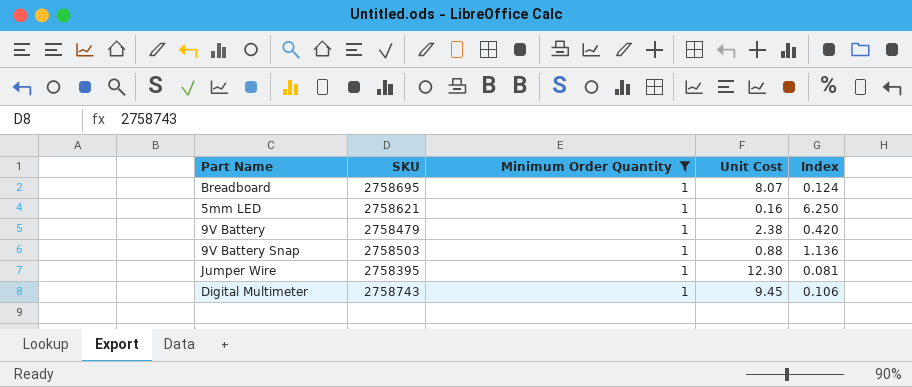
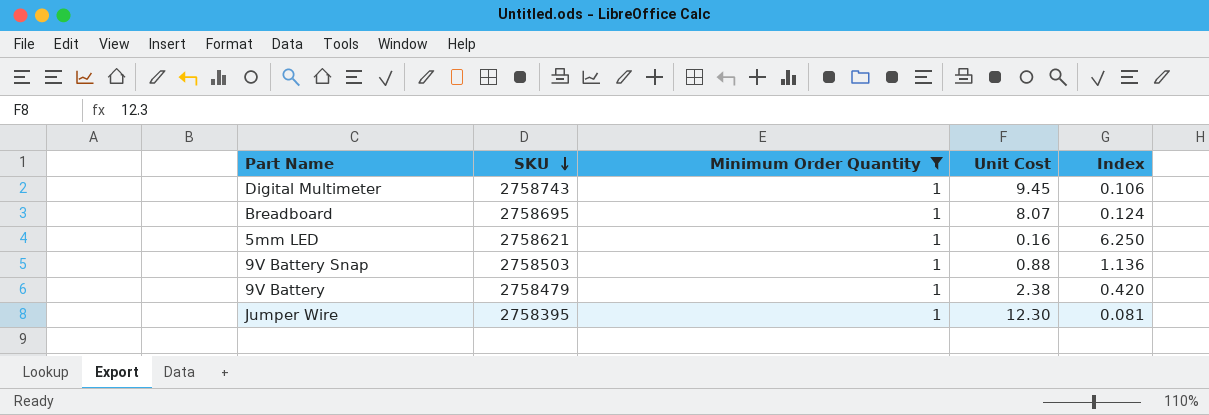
row order: none -> SKU descending

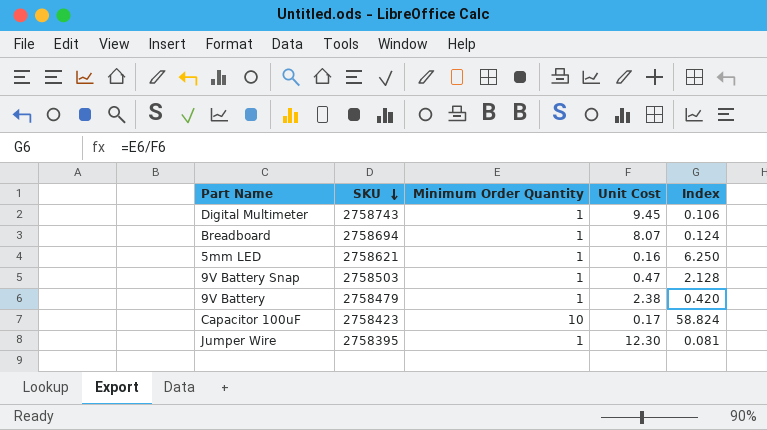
filter: Minimum Order Quantity = 1 -> none
Breadboard | SKU: 2758695 -> 2758694
9V Battery Snap | Unit Cost: 0.88 -> 0.47
9V Battery Snap | Index: 1.136 -> 2.128

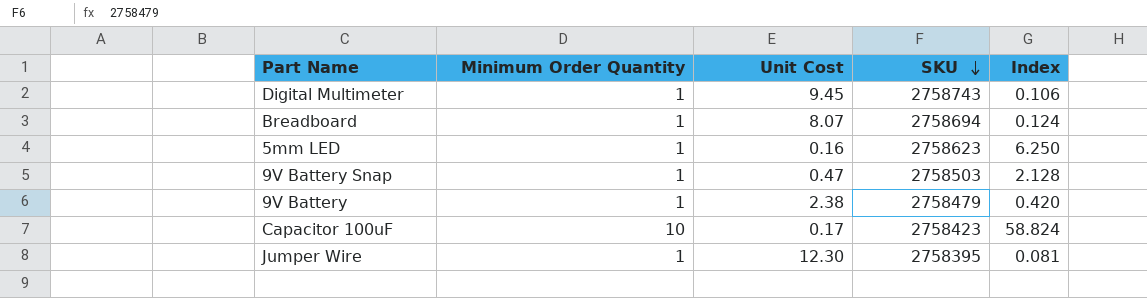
column SKU | position: 2 -> 4
5mm LED | SKU: 2758621 -> 2758623

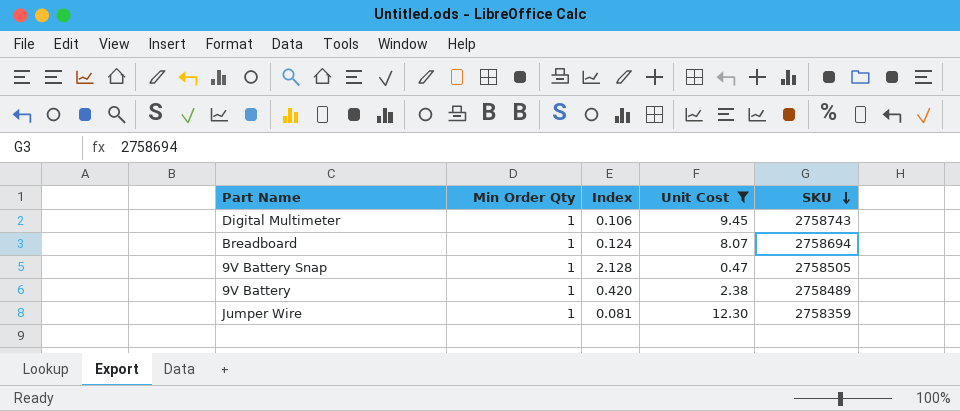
filter: none -> Unit Cost >= 0.47
column name: Minimum Order Quantity -> Min Order Qty
column Index | position: 5 -> 3
9V Battery Snap | SKU: 2758503 -> 2758505
9V Battery | SKU: 2758479 -> 2758489
Jumper Wire | SKU: 2758395 -> 2758359

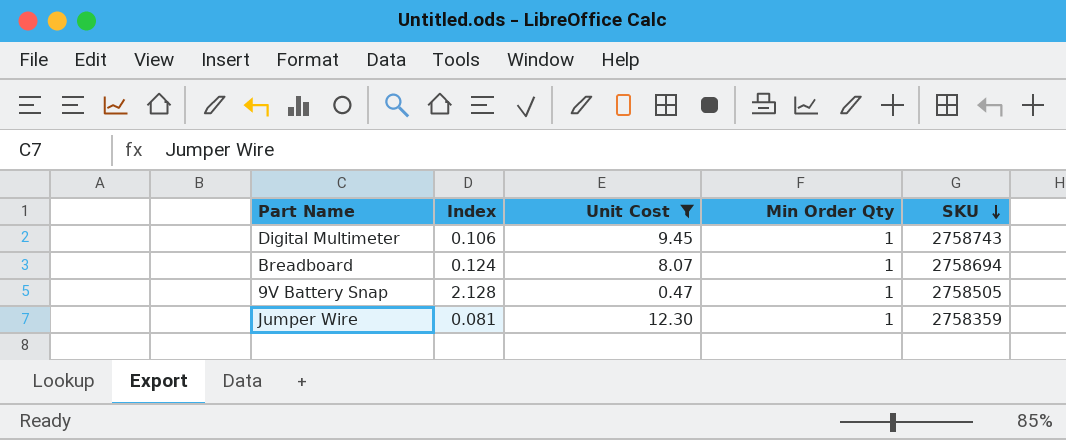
column Min Order Qty | position: 2 -> 4
row 9V Battery: 1 | 0.420 | 2.38 | 2758489 -> none

